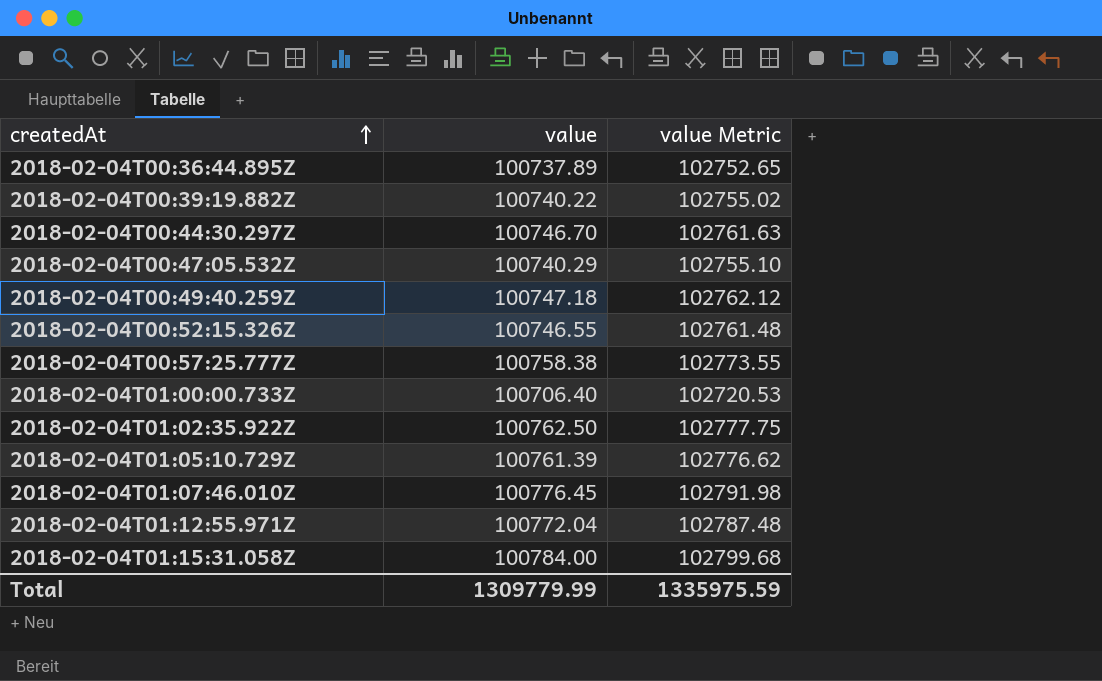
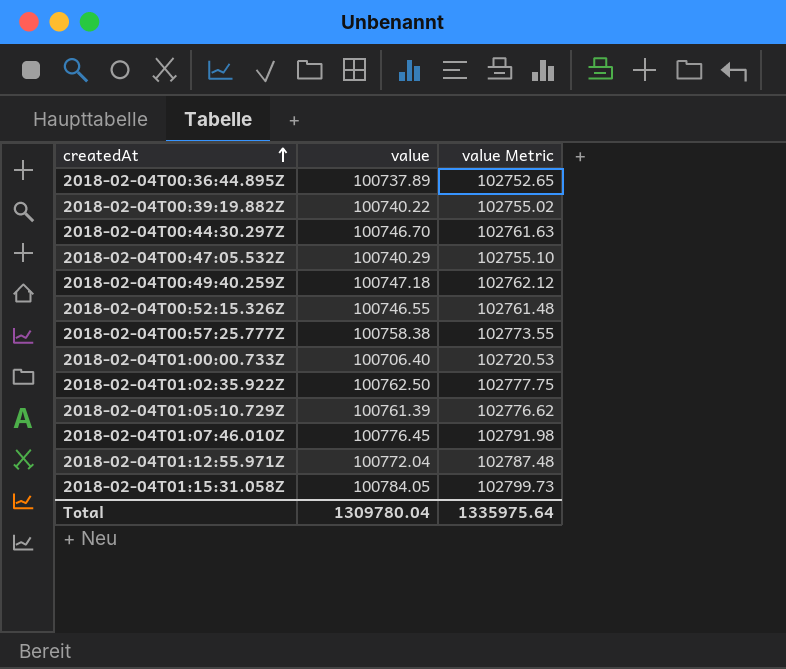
2018-02-04T01:15:31.058Z | value: 100784.00 -> 100784.05
2018-02-04T01:15:31.058Z | value Metric: 102799.68 -> 102799.73
Total | value: 1309779.99 -> 1309780.04
Total | value Metric: 1335975.59 -> 1335975.64

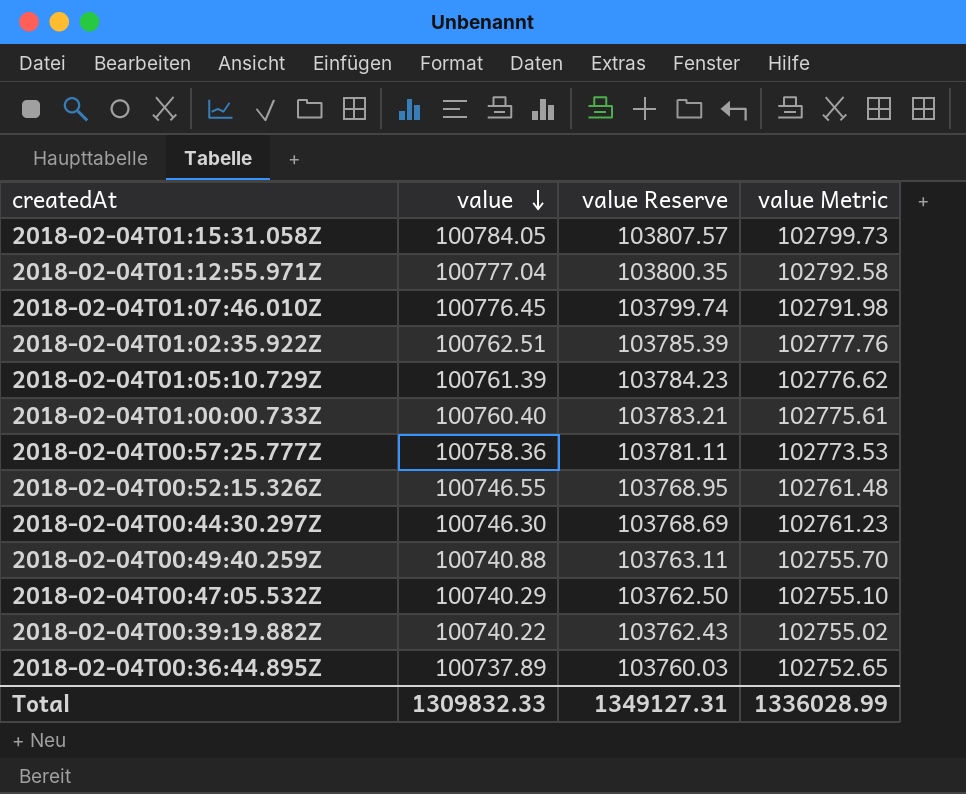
row order: createdAt ascending -> value descending
column value Reserve | formula: none -> [value] * 1.03
2018-02-04T01:12:55.971Z | value: 100772.04 -> 100777.04
2018-02-04T01:12:55.971Z | value Metric: 102787.48 -> 102792.58
2018-02-04T01:02:35.922Z | value: 100762.50 -> 100762.51
2018-02-04T01:02:35.922Z | value Metric: 102777.75 -> 102777.76
2018-02-04T01:00:00.733Z | value: 100706.40 -> 100760.40
2018-02-04T01:00:00.733Z | value Metric: 102720.53 -> 102775.61
2018-02-04T00:57:25.777Z | value: 100758.38 -> 100758.36
2018-02-04T00:57:25.777Z | value Metric: 102773.55 -> 102773.53
2018-02-04T00:44:30.297Z | value: 100746.70 -> 100746.30
2018-02-04T00:44:30.297Z | value Metric: 102761.63 -> 102761.23
2018-02-04T00:49:40.259Z | value: 100747.18 -> 100740.88
2018-02-04T00:49:40.259Z | value Metric: 102762.12 -> 102755.70
Total | value: 1309780.04 -> 1309832.33
Total | value Metric: 1335975.64 -> 1336028.99

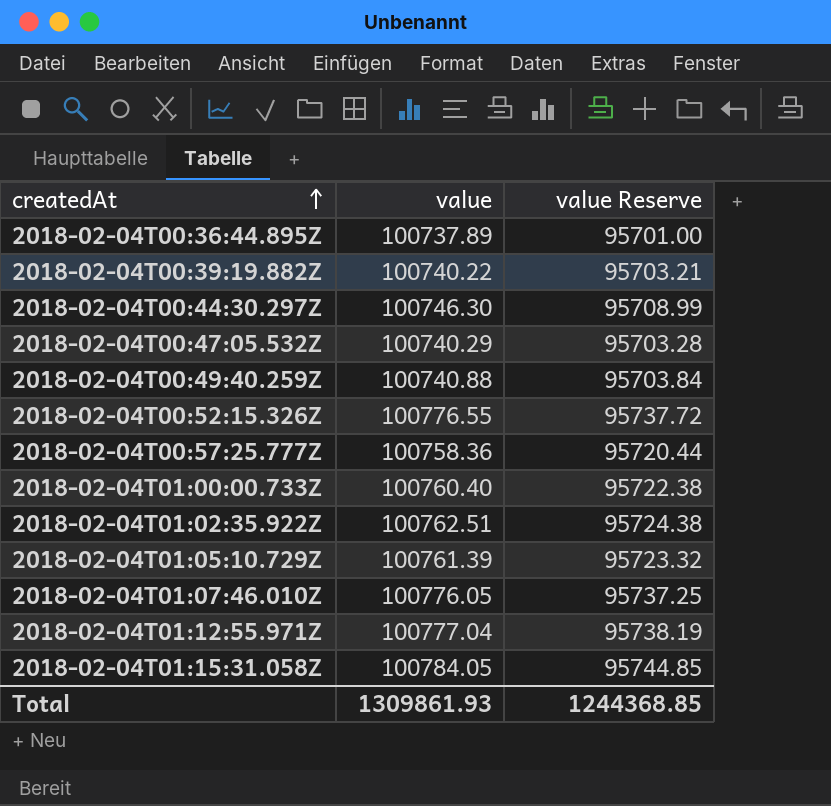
row order: value descending -> createdAt ascending
column value Metric | formula: [value] * 1.02 -> none
column value Reserve | formula: [value] * 1.03 -> [value] * 0.95
2018-02-04T00:52:15.326Z | value: 100746.55 -> 100776.55
2018-02-04T01:07:46.010Z | value: 100776.45 -> 100776.05
Total | value: 1309832.33 -> 1309861.93
Total | value Reserve: 1349127.31 -> 1244368.85

